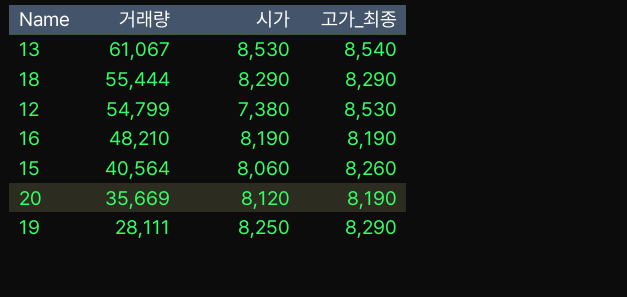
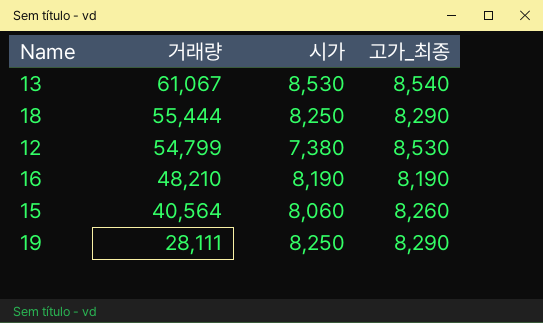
row 20: 35,669 | 8,120 | 8,190 -> none
18 | 시가: 8,290 -> 8,250

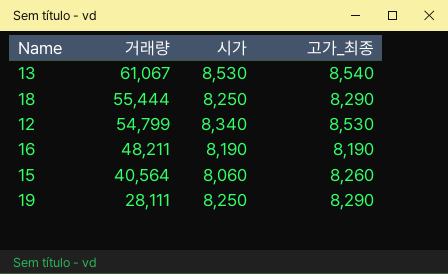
12 | 시가: 7,380 -> 8,340
16 | 거래량: 48,210 -> 48,211

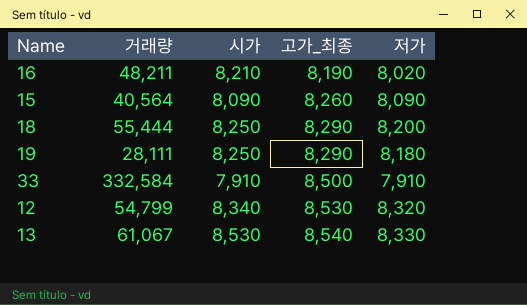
row order: 거래량 descending -> 고가_최종 ascending
column 저가 | position: none -> 5
16 | 시가: 8,190 -> 8,210
15 | 시가: 8,060 -> 8,090
row 33: none -> 332,584 | 7,910 | 8,500 | 7,910

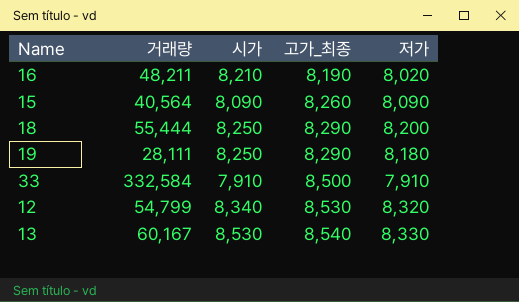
13 | 거래량: 61,067 -> 60,167

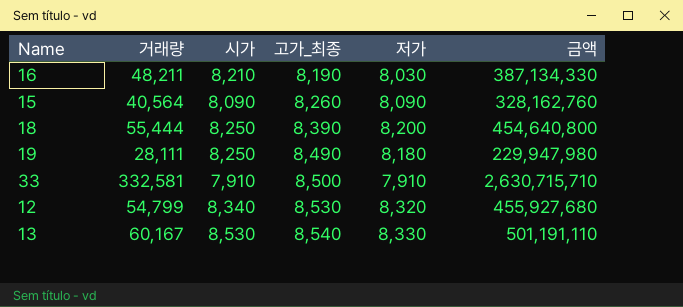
column 금액 | formula: none -> [거래량] * [저가]
16 | 저가: 8,020 -> 8,030
18 | 고가_최종: 8,290 -> 8,390
19 | 고가_최종: 8,290 -> 8,490
33 | 거래량: 332,584 -> 332,581

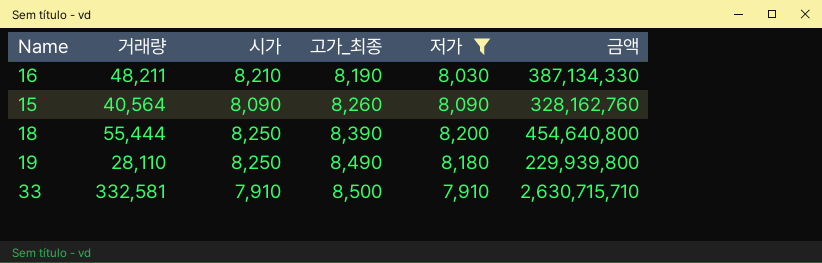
filter: none -> 저가 <= 8,200
19 | 거래량: 28,111 -> 28,110
19 | 금액: 229,947,980 -> 229,939,800

